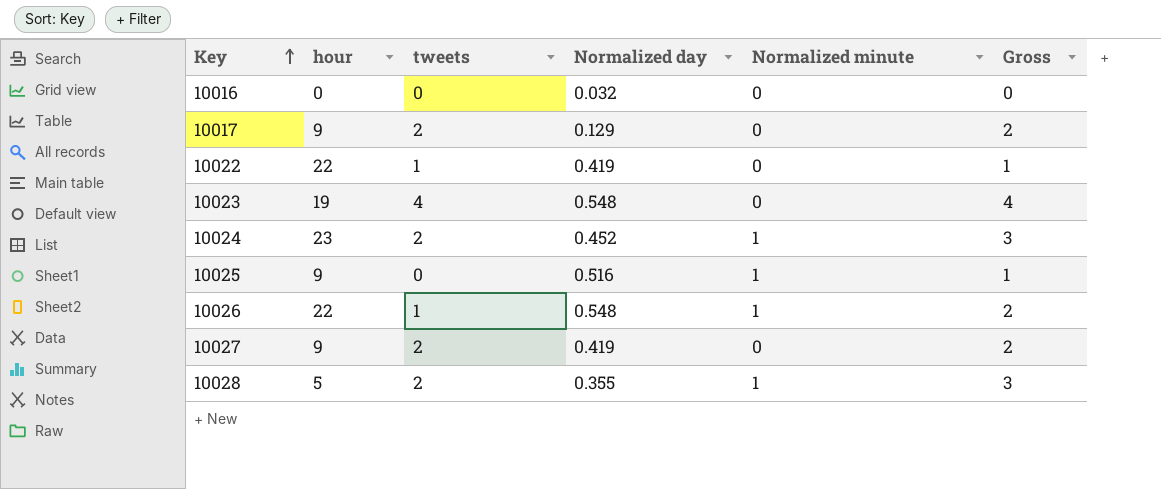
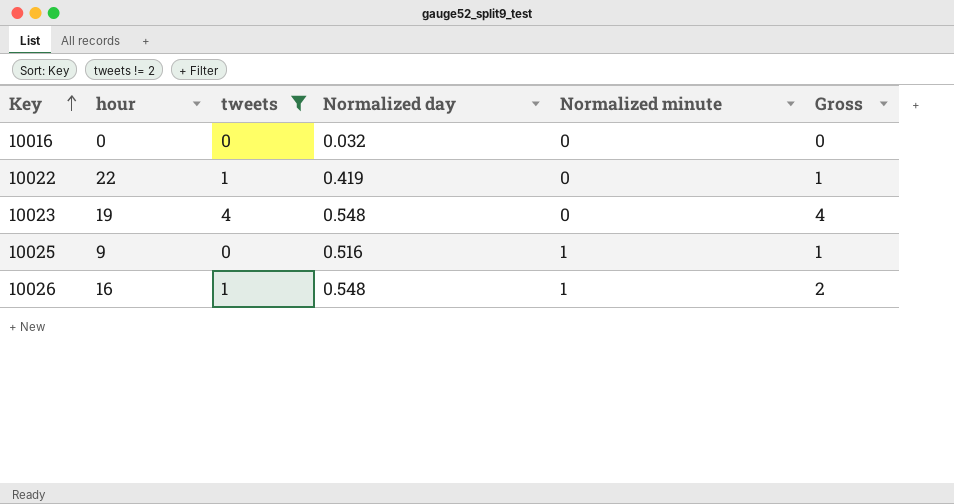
filter: none -> tweets != 2
10026 | hour: 22 -> 16

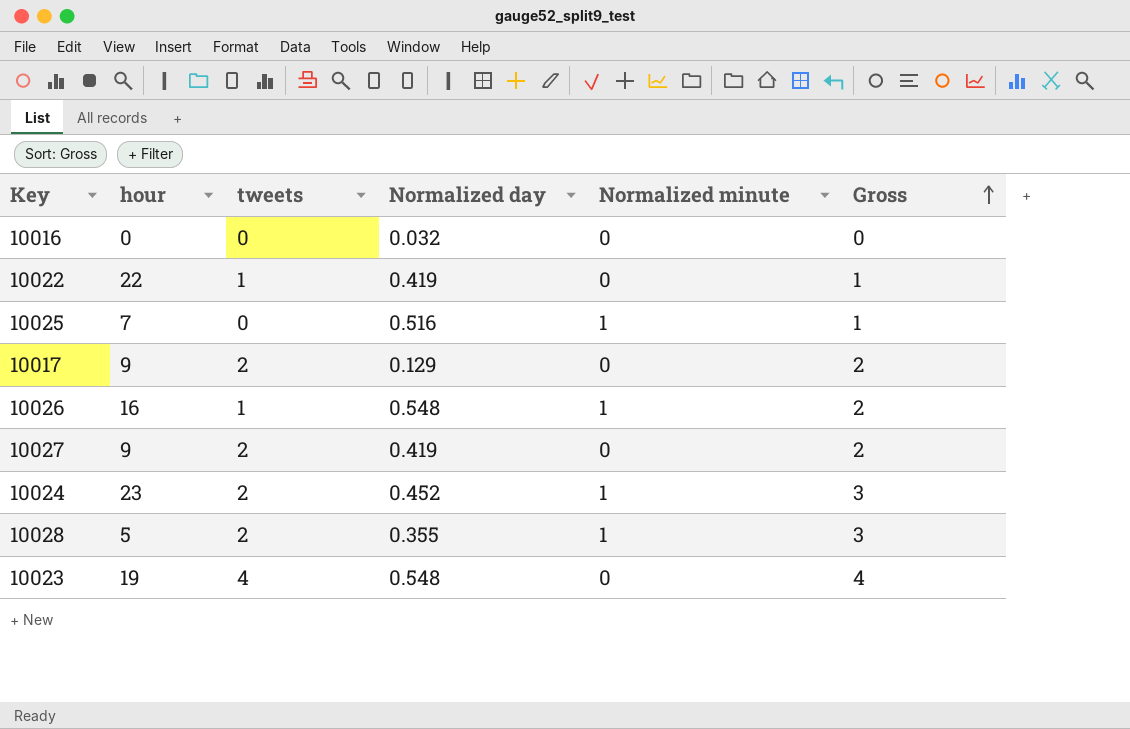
filter: tweets != 2 -> none
row order: Key ascending -> Gross ascending
10025 | hour: 9 -> 7

